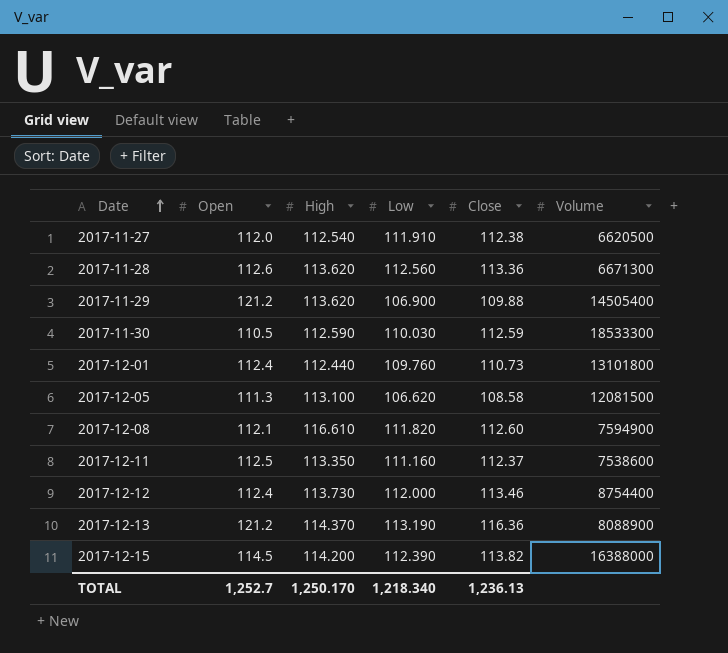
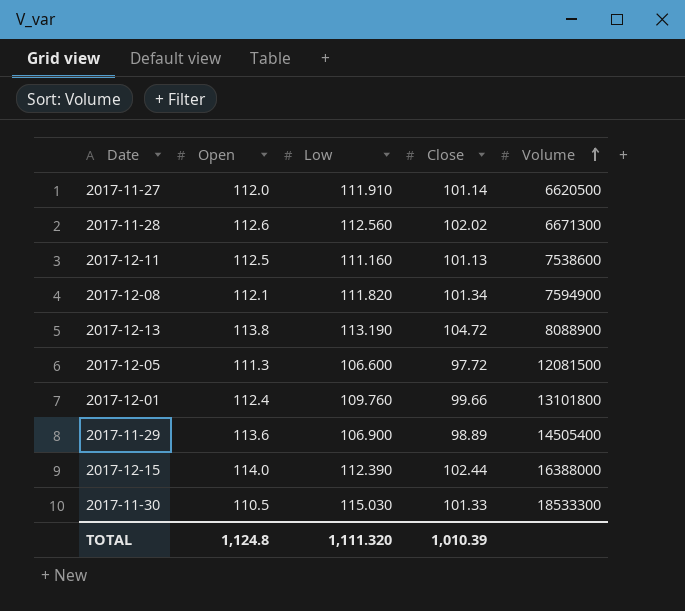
row order: Date ascending -> Volume ascending
column High | position: 3 -> none
row 2017-12-12: 112.4 | 113.730 | 112.000 | 113.46 | 8754400 -> none
2017-11-27 | Close: 112.38 -> 101.14
2017-11-28 | Close: 113.36 -> 102.02
2017-12-11 | Close: 112.37 -> 101.13
2017-12-08 | Close: 112.60 -> 101.34
2017-12-13 | Open: 121.2 -> 113.8
2017-12-13 | Close: 116.36 -> 104.72
2017-12-05 | Low: 106.620 -> 106.600
2017-12-05 | Close: 108.58 -> 97.72
2017-12-01 | Close: 110.73 -> 99.66
2017-11-29 | Open: 121.2 -> 113.6
2017-11-29 | Close: 109.88 -> 98.89
2017-12-15 | Open: 114.5 -> 114.0
2017-12-15 | Close: 113.82 -> 102.44
2017-11-30 | Low: 110.030 -> 115.030
2017-11-30 | Close: 112.59 -> 101.33
TOTAL | Open: 1,252.7 -> 1,124.8
TOTAL | Low: 1,218.340 -> 1,111.320
TOTAL | Close: 1,236.13 -> 1,010.39

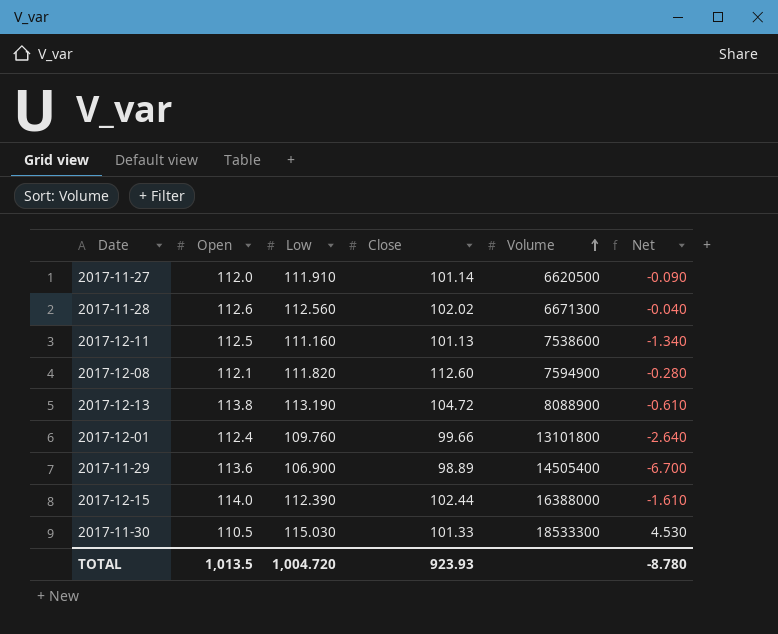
column Net | formula: none -> [Low] - [Open]
row 2017-12-05: 111.3 | 106.600 | 97.72 | 12081500 -> none
2017-12-08 | Close: 101.34 -> 112.60
TOTAL | Open: 1,124.8 -> 1,013.5
TOTAL | Low: 1,111.320 -> 1,004.720
TOTAL | Close: 1,010.39 -> 923.93

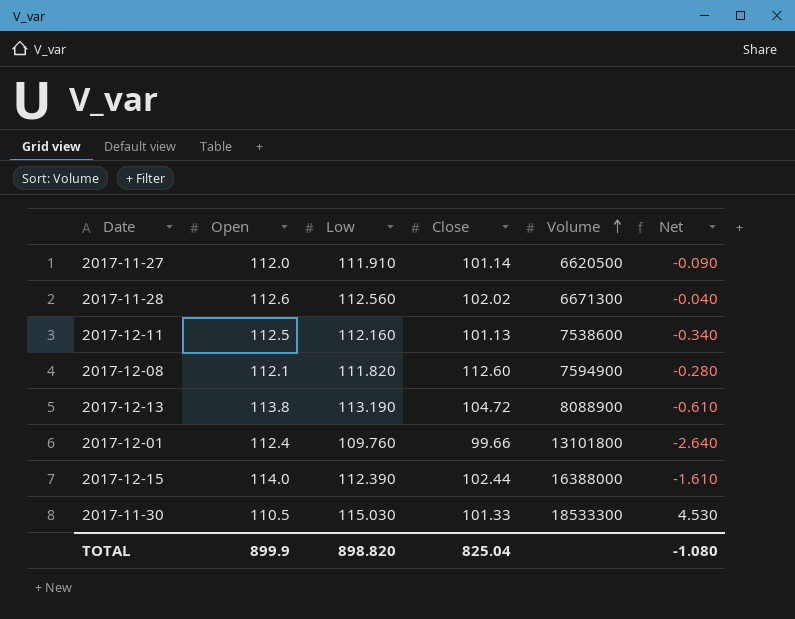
row 2017-11-29: 113.6 | 106.900 | 98.89 | 14505400 | -6.700 -> none
2017-12-11 | Low: 111.160 -> 112.160
2017-12-11 | Net: -1.340 -> -0.340
TOTAL | Open: 1,013.5 -> 899.9
TOTAL | Low: 1,004.720 -> 898.820
TOTAL | Close: 923.93 -> 825.04
TOTAL | Net: -8.780 -> -1.080

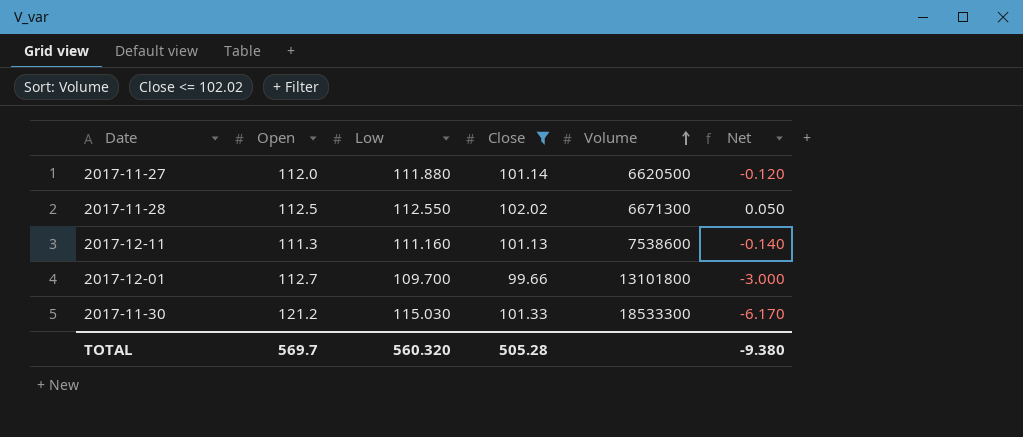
filter: none -> Close <= 102.02
2017-11-27 | Low: 111.910 -> 111.880
2017-11-27 | Net: -0.090 -> -0.120
2017-11-28 | Open: 112.6 -> 112.5
2017-11-28 | Low: 112.560 -> 112.550
2017-11-28 | Net: -0.040 -> 0.050
2017-12-11 | Open: 112.5 -> 111.3
2017-12-11 | Low: 112.160 -> 111.160
2017-12-11 | Net: -0.340 -> -0.140
2017-12-01 | Open: 112.4 -> 112.7
2017-12-01 | Low: 109.760 -> 109.700
2017-12-01 | Net: -2.640 -> -3.000
2017-11-30 | Open: 110.5 -> 121.2
2017-11-30 | Net: 4.530 -> -6.170
TOTAL | Open: 899.9 -> 569.7
TOTAL | Low: 898.820 -> 560.320
TOTAL | Close: 825.04 -> 505.28
TOTAL | Net: -1.080 -> -9.380

